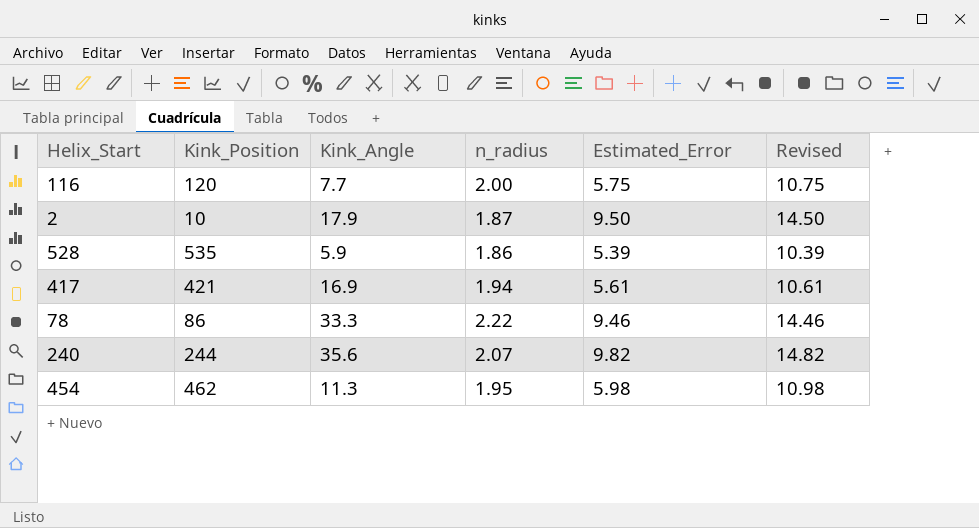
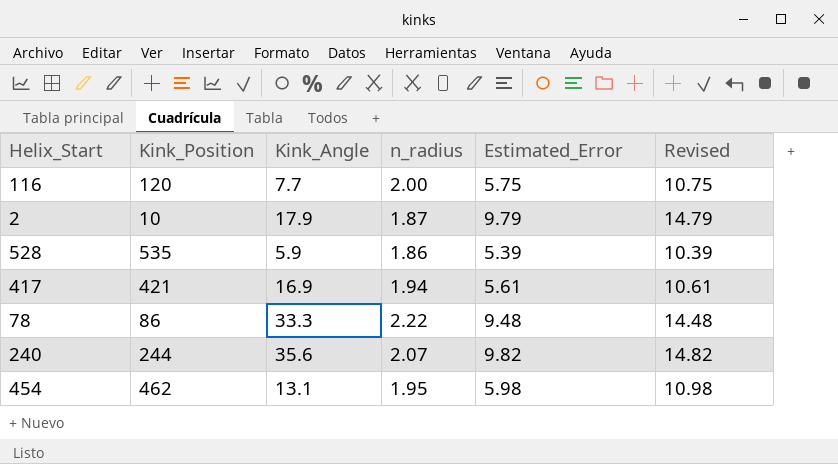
2 | Estimated_Error: 9.50 -> 9.79
2 | Revised: 14.50 -> 14.79
78 | Estimated_Error: 9.46 -> 9.48
78 | Revised: 14.46 -> 14.48
454 | Kink_Angle: 11.3 -> 13.1

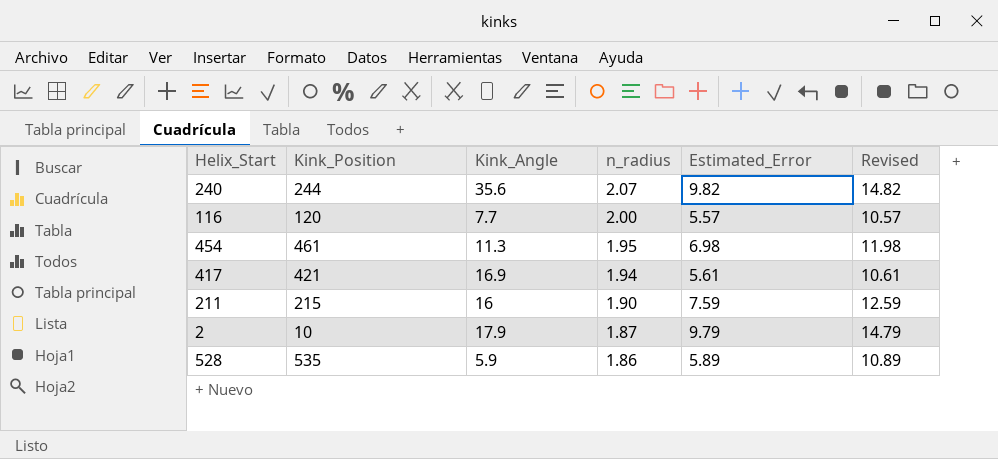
row order: none -> n_radius descending
row 78: 86 | 33.3 | 2.22 | 9.48 | 14.48 -> none
116 | Estimated_Error: 5.75 -> 5.57
116 | Revised: 10.75 -> 10.57
454 | Kink_Position: 462 -> 461
454 | Kink_Angle: 13.1 -> 11.3
454 | Estimated_Error: 5.98 -> 6.98
454 | Revised: 10.98 -> 11.98
row 211: none -> 215 | 16 | 1.90 | 7.59 | 12.59
528 | Estimated_Error: 5.39 -> 5.89
528 | Revised: 10.39 -> 10.89

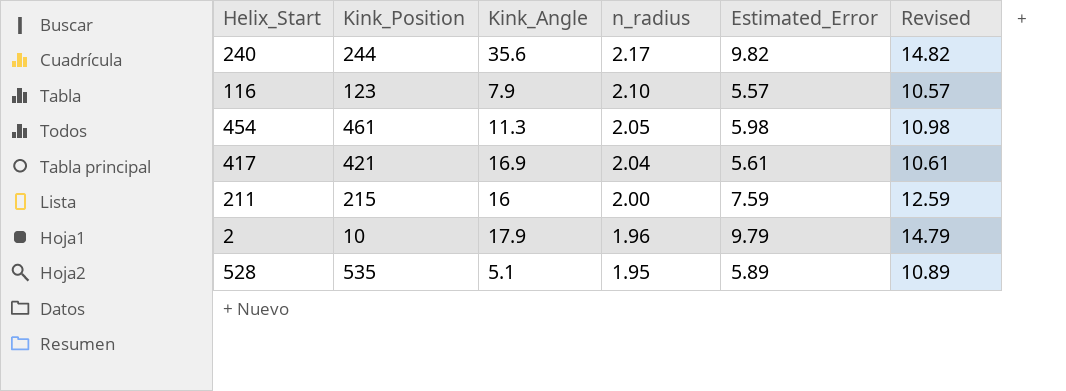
240 | n_radius: 2.07 -> 2.17
116 | Kink_Position: 120 -> 123
116 | Kink_Angle: 7.7 -> 7.9
116 | n_radius: 2.00 -> 2.10
454 | n_radius: 1.95 -> 2.05
454 | Estimated_Error: 6.98 -> 5.98
454 | Revised: 11.98 -> 10.98
417 | n_radius: 1.94 -> 2.04
211 | n_radius: 1.90 -> 2.00
2 | n_radius: 1.87 -> 1.96
528 | Kink_Angle: 5.9 -> 5.1
528 | n_radius: 1.86 -> 1.95

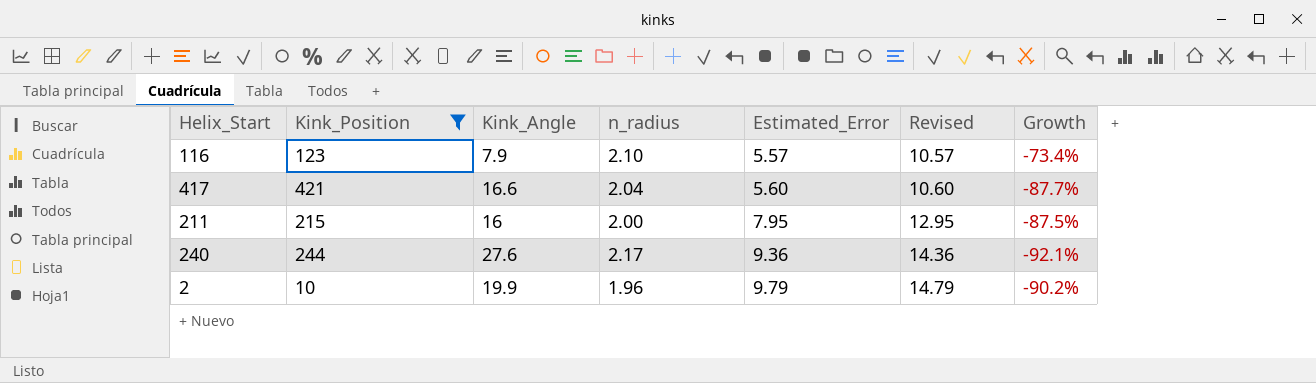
filter: none -> Kink_Position <= 421
row order: n_radius descending -> Estimated_Error ascending
column Growth | formula: none -> ([n_radius] - [Kink_Angle]) / [Kink_Angle]
417 | Kink_Angle: 16.9 -> 16.6
417 | Estimated_Error: 5.61 -> 5.60
417 | Revised: 10.61 -> 10.60
211 | Estimated_Error: 7.59 -> 7.95
211 | Revised: 12.59 -> 12.95
240 | Kink_Angle: 35.6 -> 27.6
240 | Estimated_Error: 9.82 -> 9.36
240 | Revised: 14.82 -> 14.36
2 | Kink_Angle: 17.9 -> 19.9

